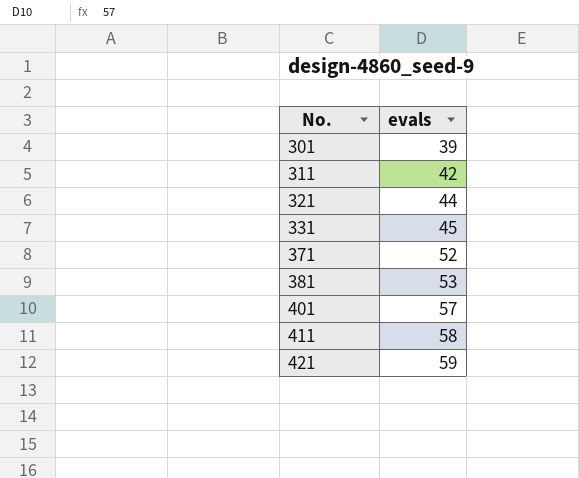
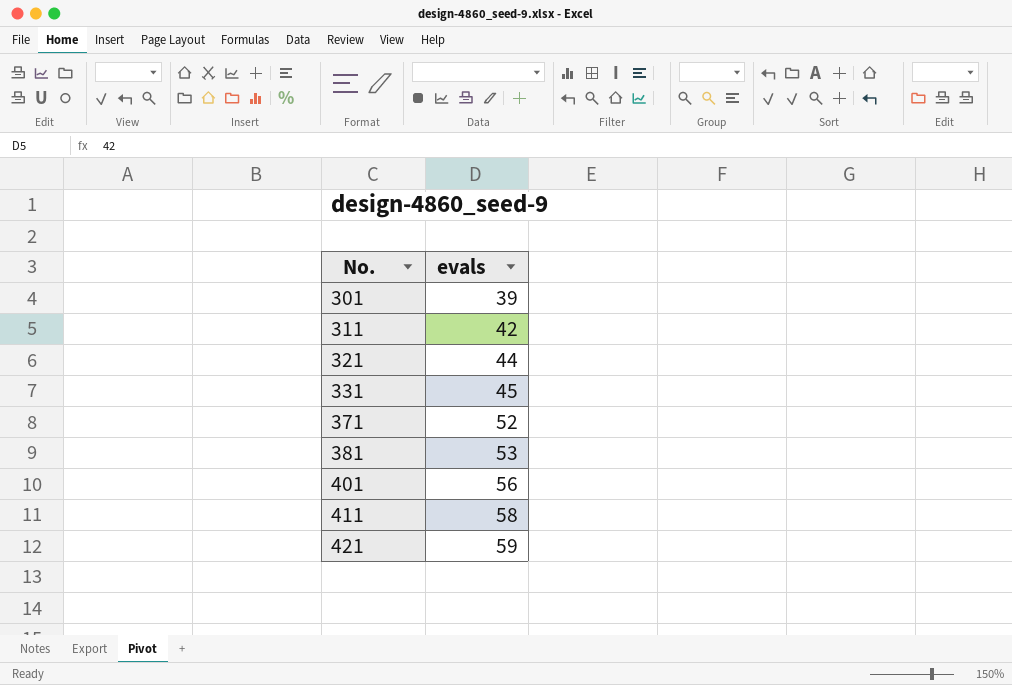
401 | evals: 57 -> 56

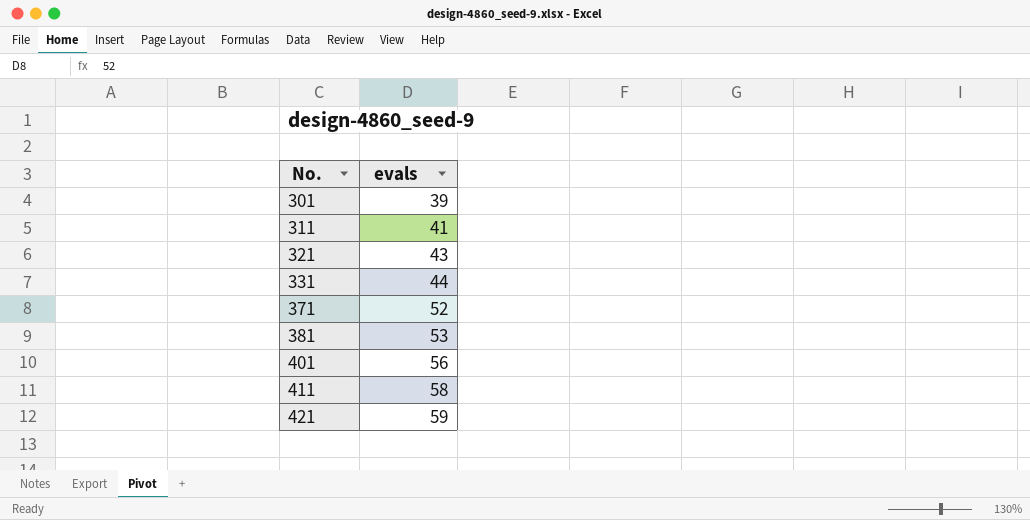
311 | evals: 42 -> 41
321 | evals: 44 -> 43
331 | evals: 45 -> 44

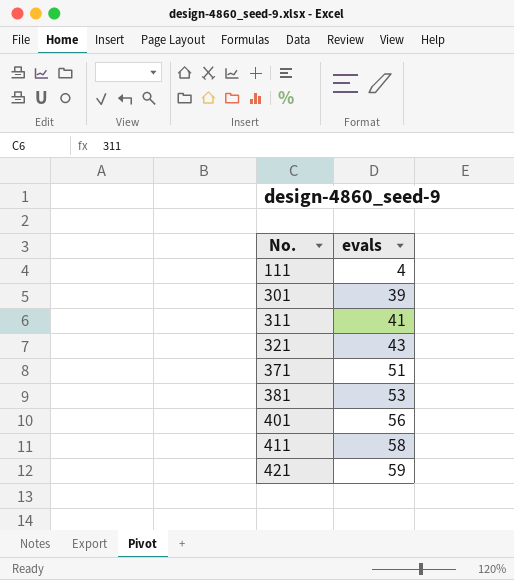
row 331: 44 -> none
row 111: none -> 4
371 | evals: 52 -> 51

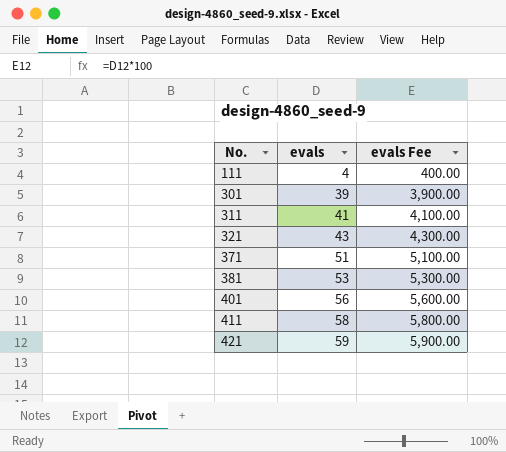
column evals Fee | formula: none -> [evals] * 100

